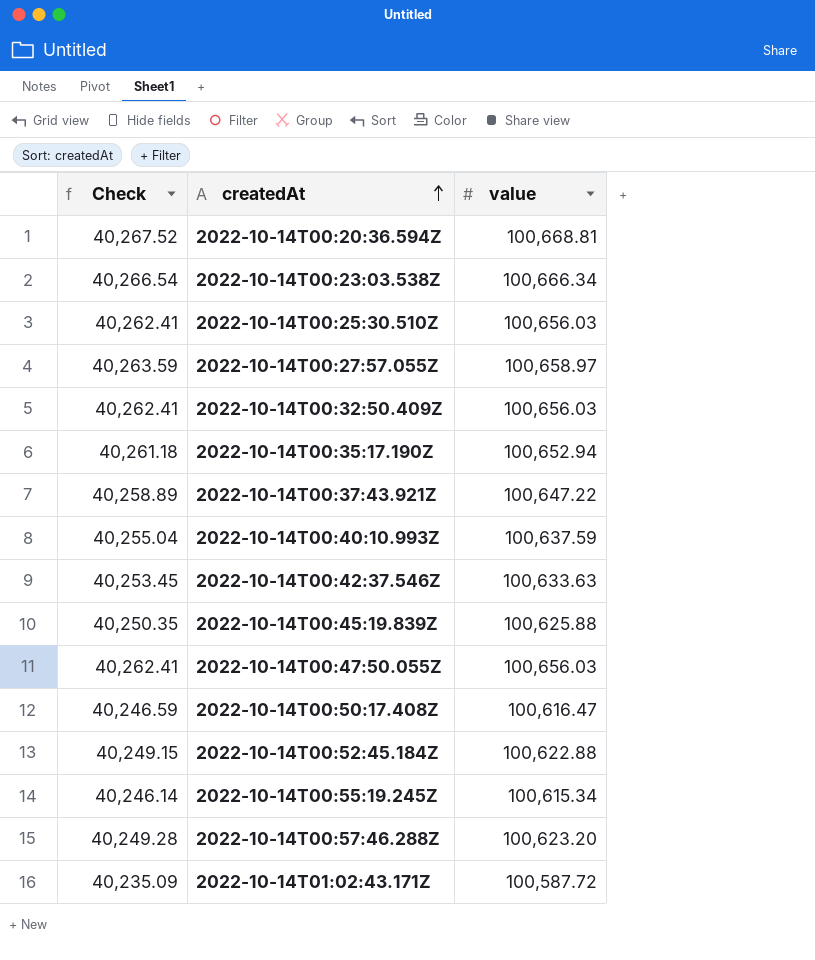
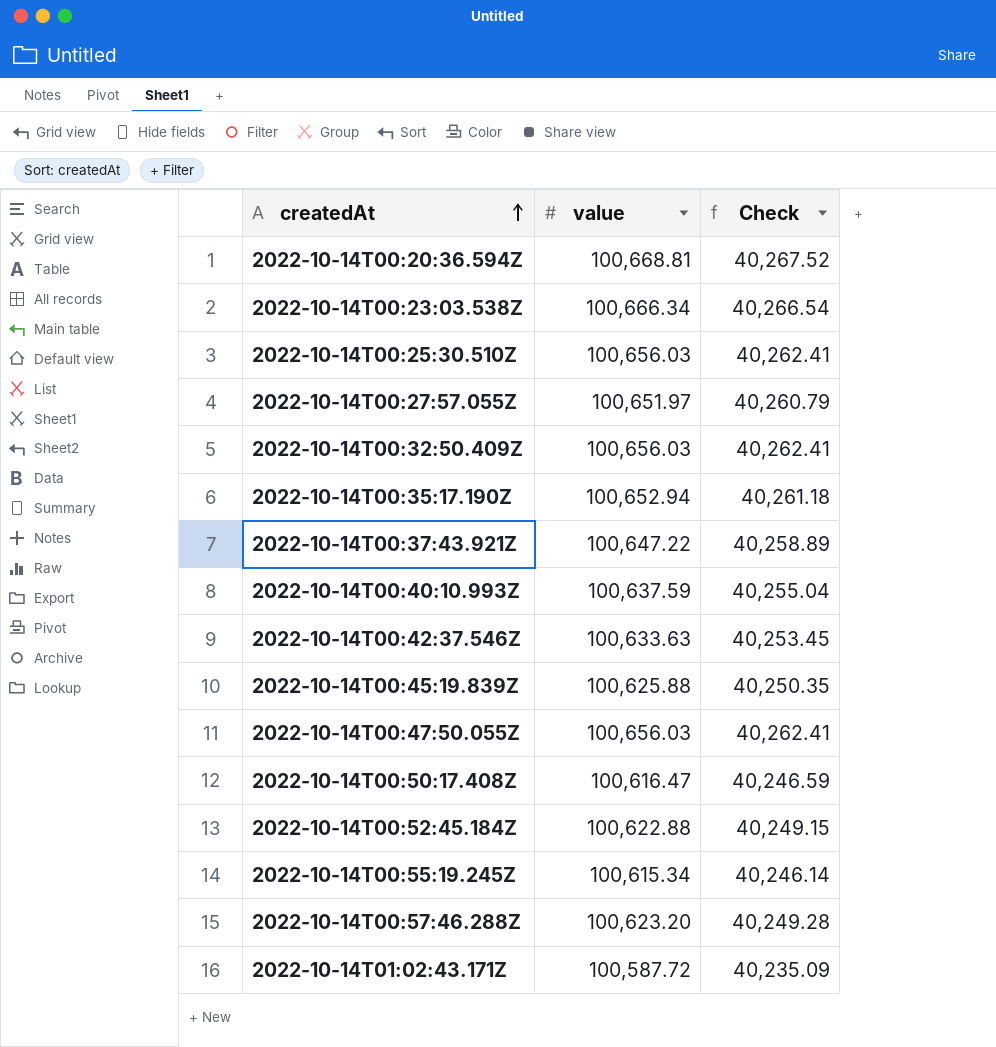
column Check | position: 1 -> 3
2022-10-14T00:27:57.055Z | value: 100,658.97 -> 100,651.97
2022-10-14T00:27:57.055Z | Check: 40,263.59 -> 40,260.79

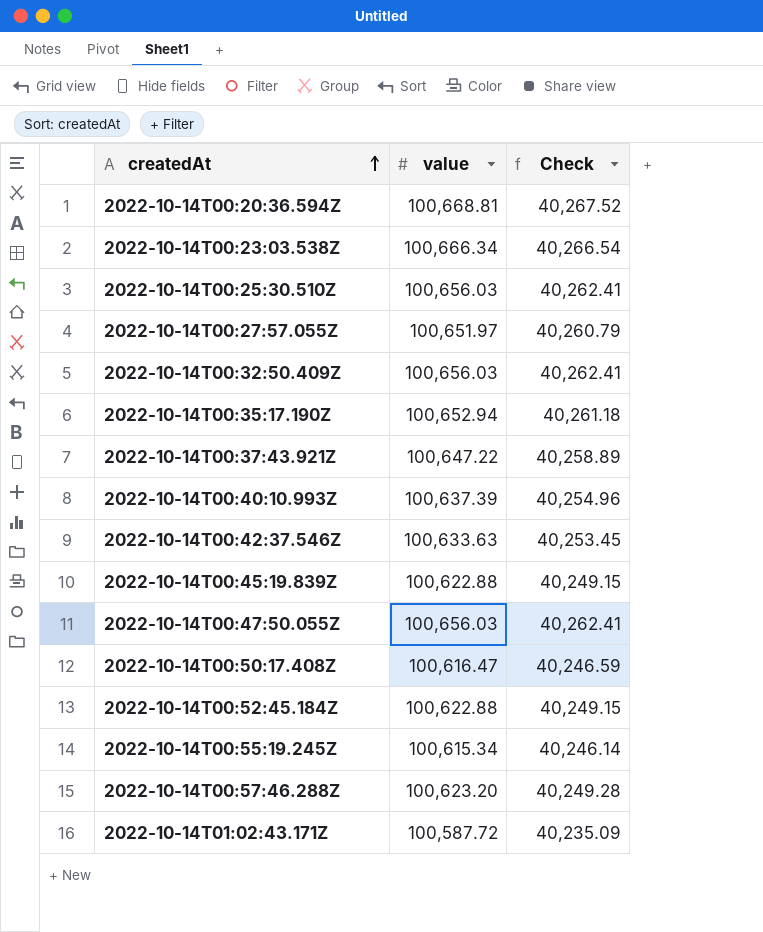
2022-10-14T00:40:10.993Z | value: 100,637.59 -> 100,637.39
2022-10-14T00:40:10.993Z | Check: 40,255.04 -> 40,254.96
2022-10-14T00:45:19.839Z | value: 100,625.88 -> 100,622.88
2022-10-14T00:45:19.839Z | Check: 40,250.35 -> 40,249.15

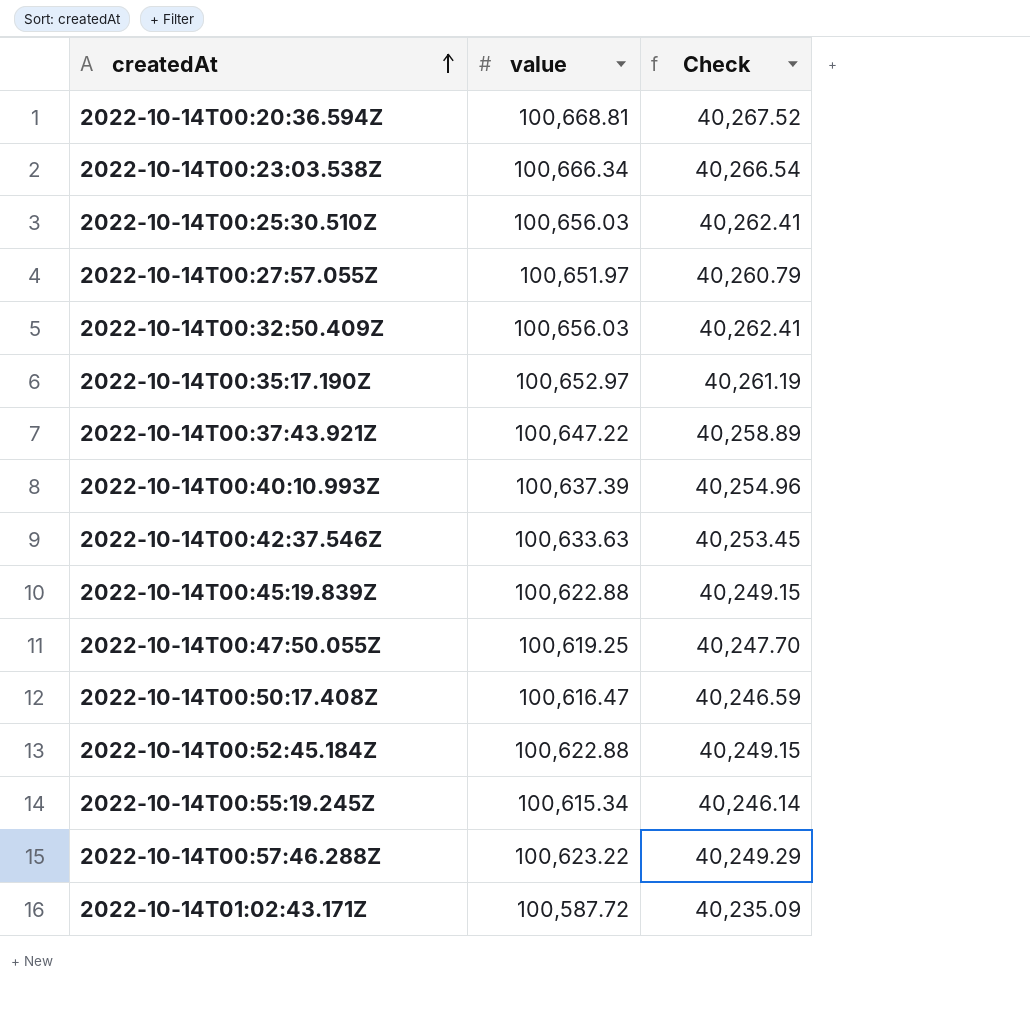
2022-10-14T00:35:17.190Z | value: 100,652.94 -> 100,652.97
2022-10-14T00:35:17.190Z | Check: 40,261.18 -> 40,261.19
2022-10-14T00:47:50.055Z | value: 100,656.03 -> 100,619.25
2022-10-14T00:47:50.055Z | Check: 40,262.41 -> 40,247.70
2022-10-14T00:57:46.288Z | value: 100,623.20 -> 100,623.22
2022-10-14T00:57:46.288Z | Check: 40,249.28 -> 40,249.29

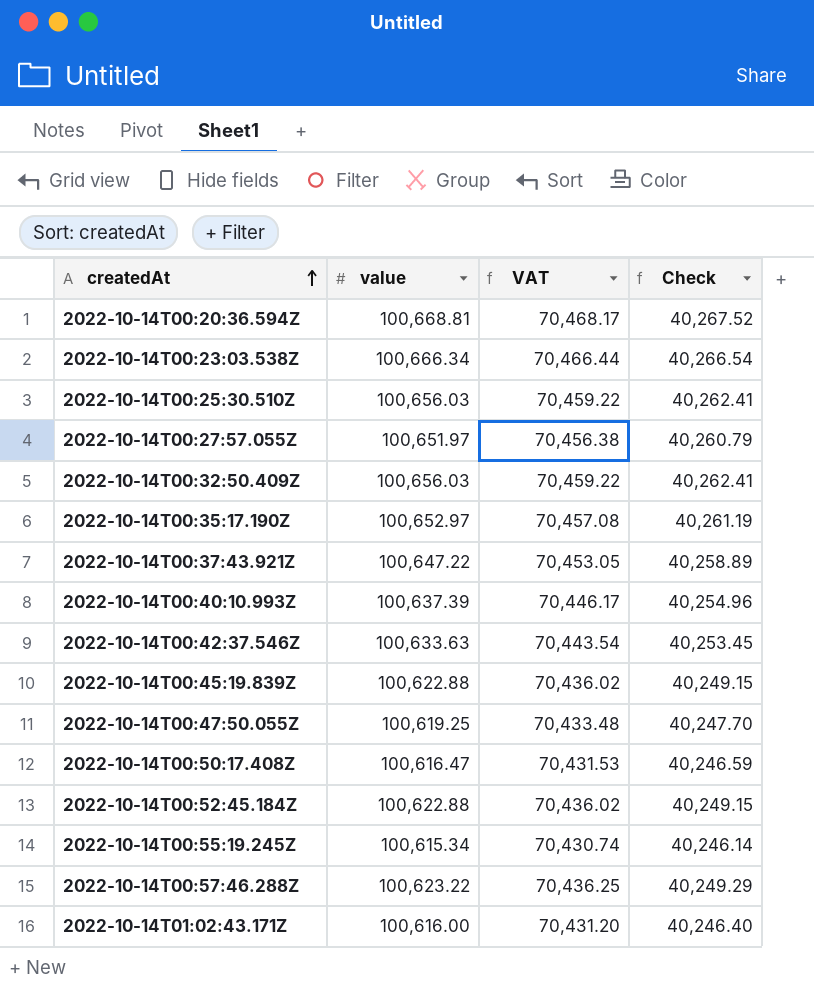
column VAT | formula: none -> [value] * 0.7
2022-10-14T01:02:43.171Z | value: 100,587.72 -> 100,616.00
2022-10-14T01:02:43.171Z | Check: 40,235.09 -> 40,246.40

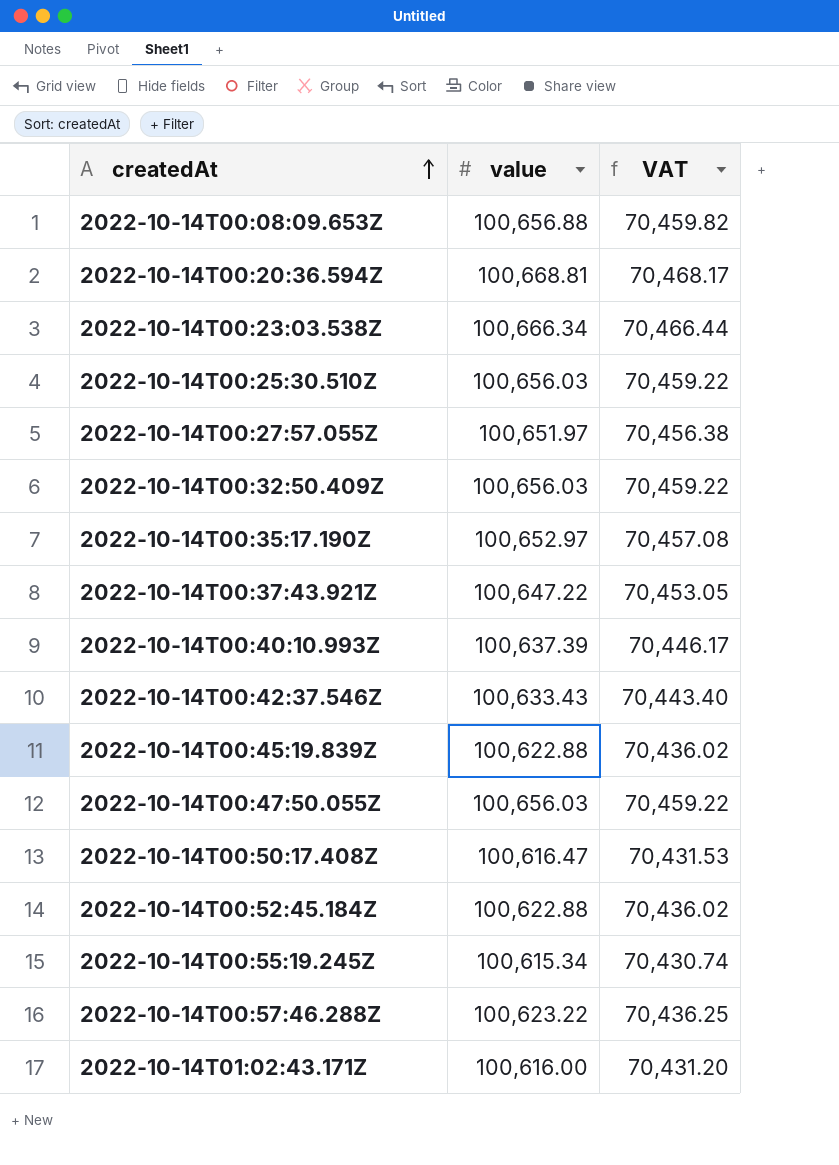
column Check | formula: [value] * 0.4 -> none
row 2022-10-14T00:08:09.653Z: none -> 100,656.88 | 70,459.82
2022-10-14T00:42:37.546Z | value: 100,633.63 -> 100,633.43
2022-10-14T00:42:37.546Z | VAT: 70,443.54 -> 70,443.40
2022-10-14T00:47:50.055Z | value: 100,619.25 -> 100,656.03
2022-10-14T00:47:50.055Z | VAT: 70,433.48 -> 70,459.22

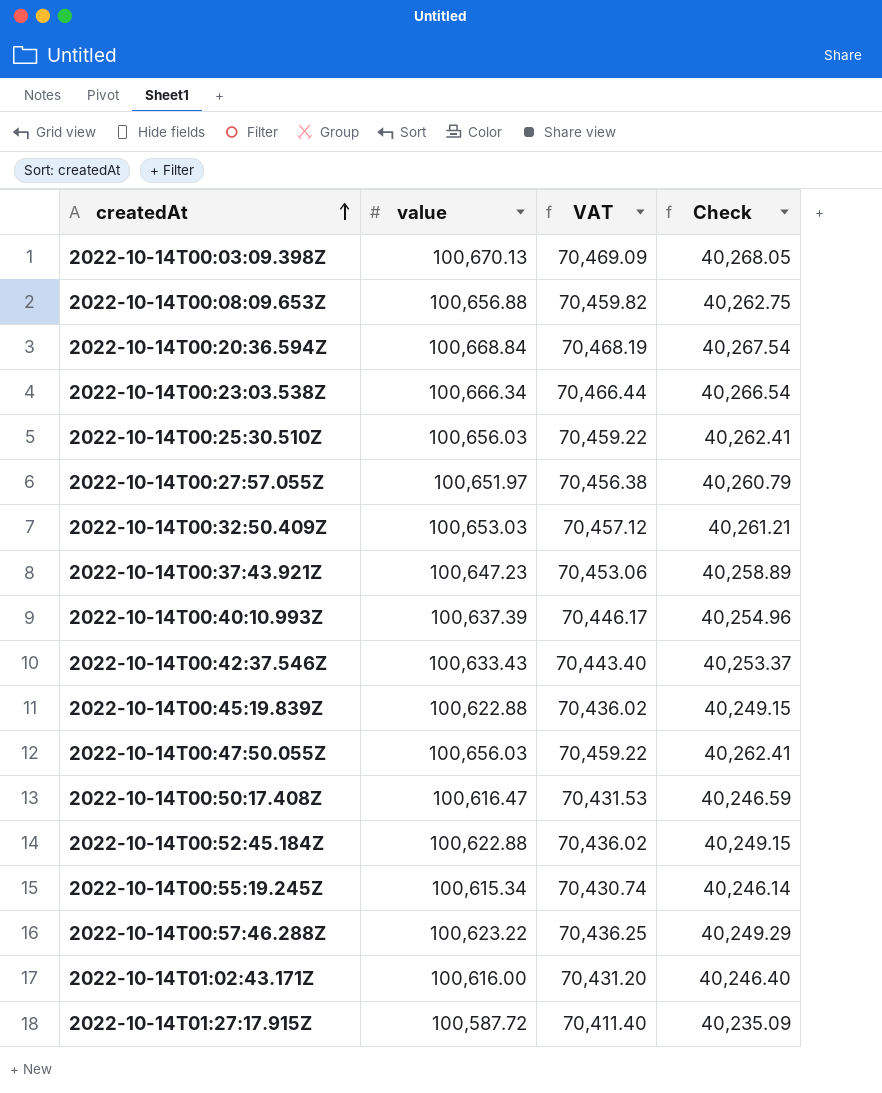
column Check | formula: none -> [value] * 0.4
row 2022-10-14T00:35:17.190Z: 100,652.97 | 70,457.08 -> none
row 2022-10-14T00:03:09.398Z: none -> 100,670.13 | 70,469.09 | 40,268.05
2022-10-14T00:20:36.594Z | value: 100,668.81 -> 100,668.84
2022-10-14T00:20:36.594Z | VAT: 70,468.17 -> 70,468.19
2022-10-14T00:32:50.409Z | value: 100,656.03 -> 100,653.03
2022-10-14T00:32:50.409Z | VAT: 70,459.22 -> 70,457.12
2022-10-14T00:37:43.921Z | value: 100,647.22 -> 100,647.23
2022-10-14T00:37:43.921Z | VAT: 70,453.05 -> 70,453.06
row 2022-10-14T01:27:17.915Z: none -> 100,587.72 | 70,411.40 | 40,235.09

